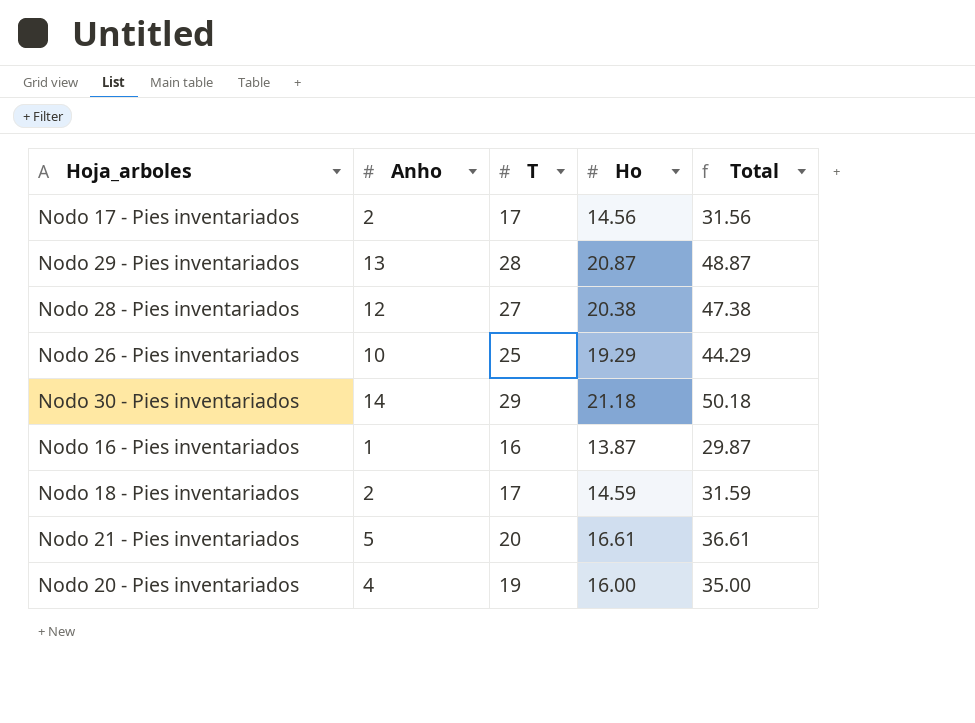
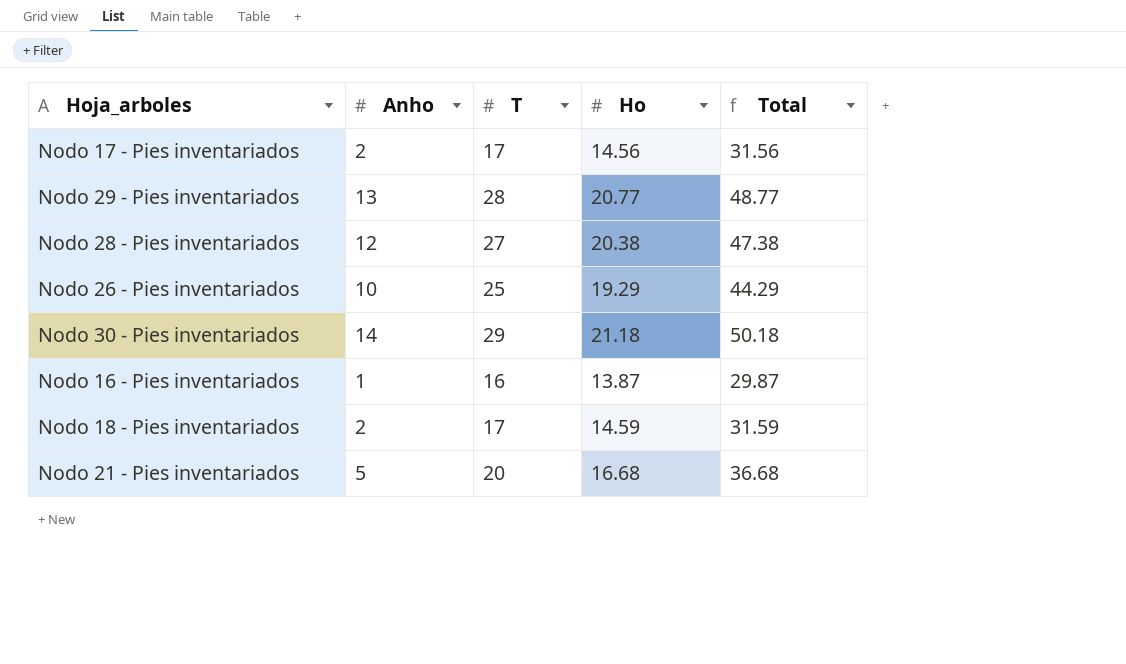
row Nodo 20 - Pies inventariados: 4 | 19 | 16.00 | 35.00 -> none
Nodo 29 - Pies inventariados | Ho: 20.87 -> 20.77
Nodo 29 - Pies inventariados | Total: 48.87 -> 48.77
Nodo 21 - Pies inventariados | Ho: 16.61 -> 16.68
Nodo 21 - Pies inventariados | Total: 36.61 -> 36.68

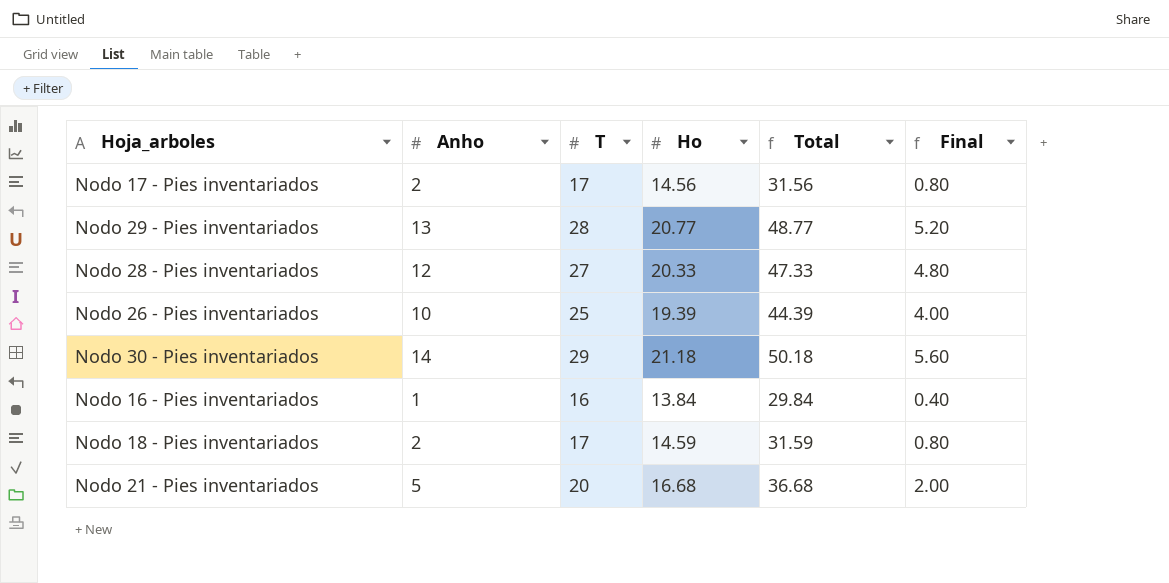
column Final | formula: none -> [Anho] * 0.4
Nodo 28 - Pies inventariados | Ho: 20.38 -> 20.33
Nodo 28 - Pies inventariados | Total: 47.38 -> 47.33
Nodo 26 - Pies inventariados | Ho: 19.29 -> 19.39
Nodo 26 - Pies inventariados | Total: 44.29 -> 44.39
Nodo 16 - Pies inventariados | Ho: 13.87 -> 13.84
Nodo 16 - Pies inventariados | Total: 29.87 -> 29.84

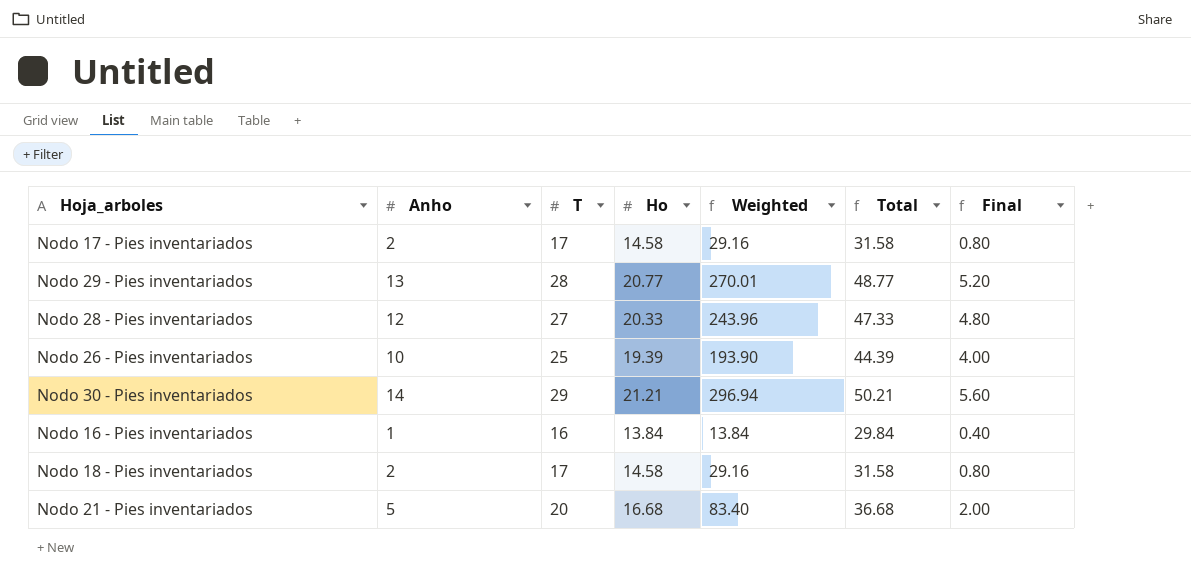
column Weighted | formula: none -> [Anho] * [Ho]
Nodo 17 - Pies inventariados | Ho: 14.56 -> 14.58
Nodo 17 - Pies inventariados | Total: 31.56 -> 31.58
Nodo 30 - Pies inventariados | Ho: 21.18 -> 21.21
Nodo 30 - Pies inventariados | Total: 50.18 -> 50.21
Nodo 18 - Pies inventariados | Ho: 14.59 -> 14.58
Nodo 18 - Pies inventariados | Total: 31.59 -> 31.58

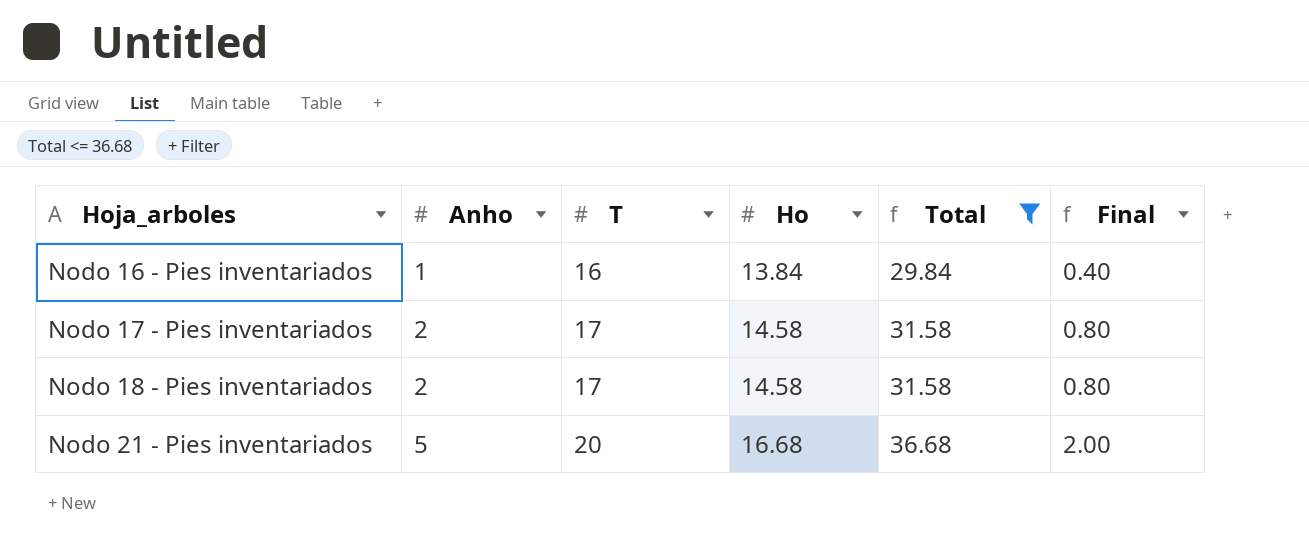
filter: none -> Total <= 36.68
row order: none -> Hoja_arboles ascending
column Weighted | formula: [Anho] * [Ho] -> none

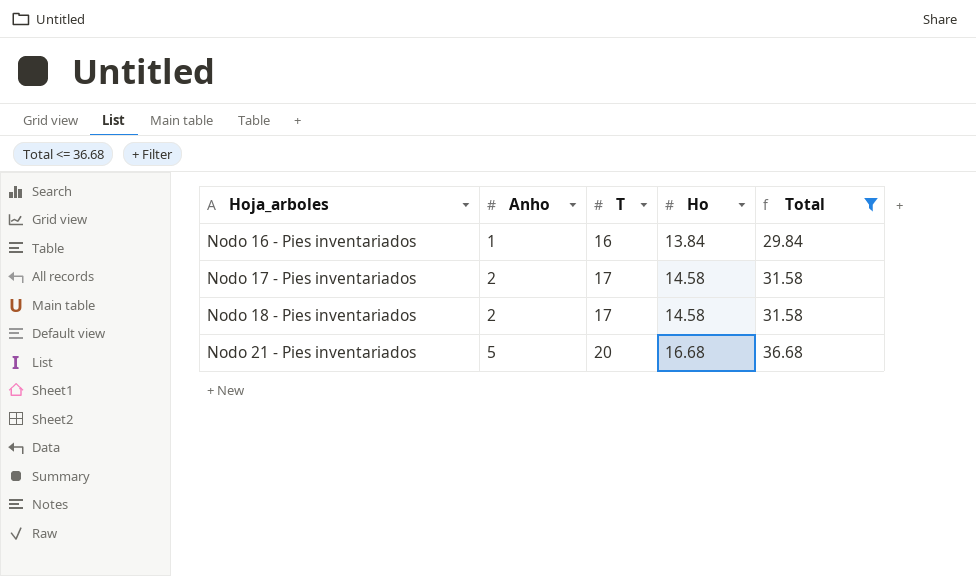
column Final | formula: [Anho] * 0.4 -> none

